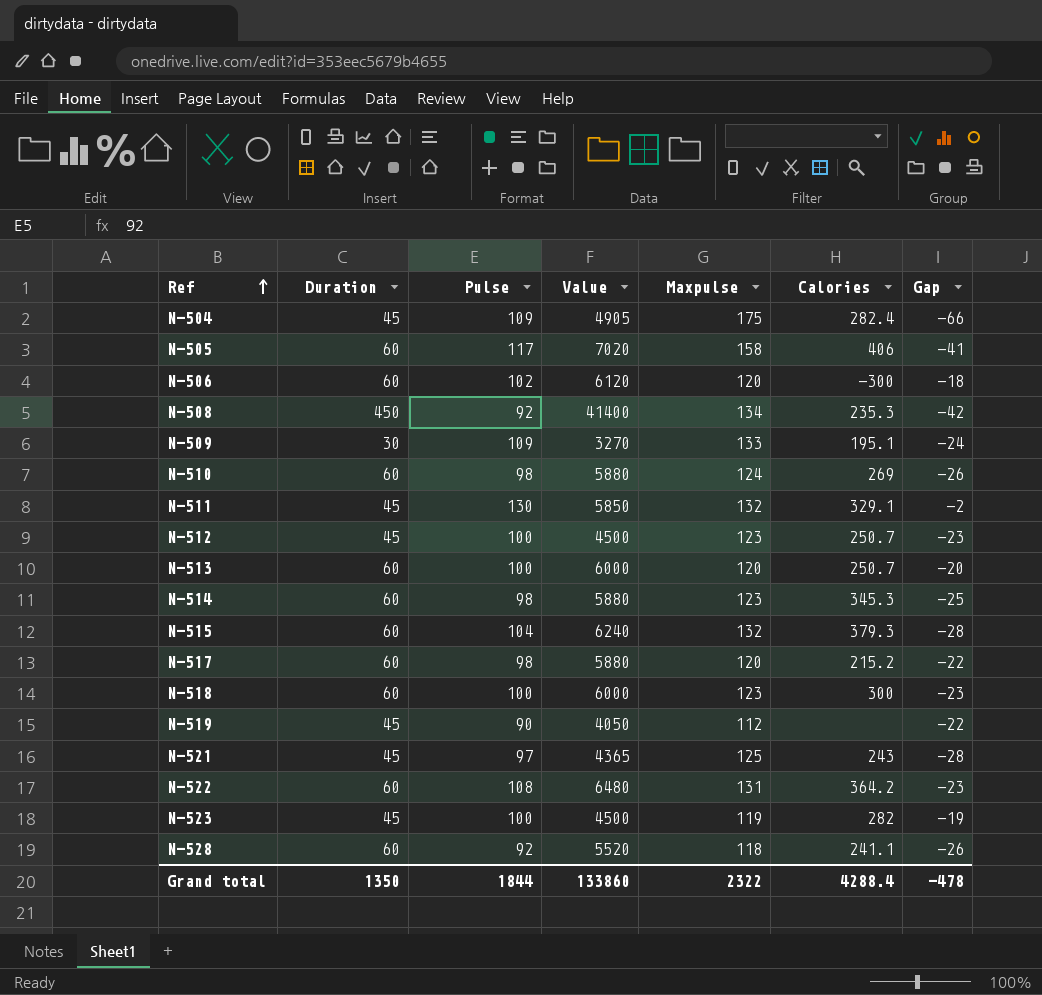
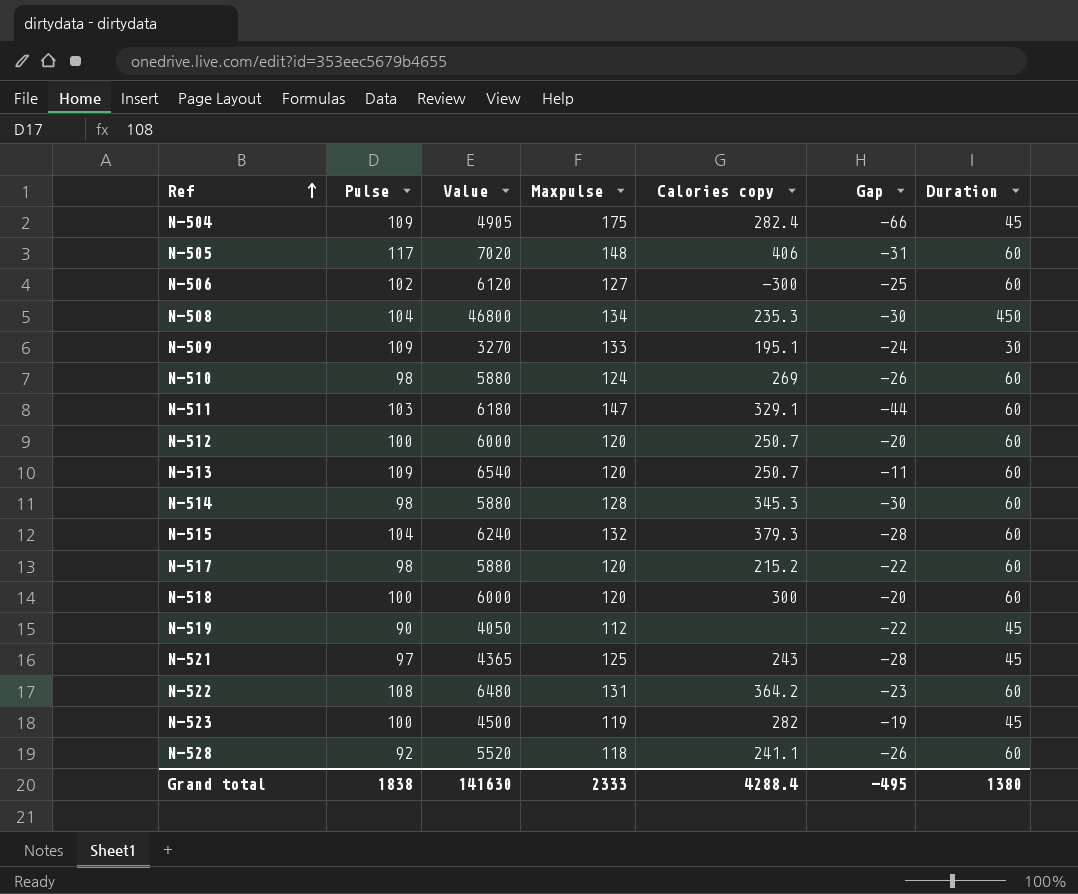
column name: Calories -> Calories copy
column Duration | position: 2 -> 7
N-505 | Maxpulse: 158 -> 148
N-505 | Gap: -41 -> -31
N-506 | Maxpulse: 120 -> 127
N-506 | Gap: -18 -> -25
N-508 | Pulse: 92 -> 104
N-508 | Value: 41400 -> 46800
N-508 | Gap: -42 -> -30
N-511 | Pulse: 130 -> 103
N-511 | Value: 5850 -> 6180
N-511 | Maxpulse: 132 -> 147
N-511 | Gap: -2 -> -44
N-511 | Duration: 45 -> 60
N-512 | Value: 4500 -> 6000
N-512 | Maxpulse: 123 -> 120
N-512 | Gap: -23 -> -20
N-512 | Duration: 45 -> 60
N-513 | Pulse: 100 -> 109
N-513 | Value: 6000 -> 6540
N-513 | Gap: -20 -> -11
N-514 | Maxpulse: 123 -> 128
N-514 | Gap: -25 -> -30
N-518 | Maxpulse: 123 -> 120
N-518 | Gap: -23 -> -20
Grand total | Pulse: 1844 -> 1838
Grand total | Value: 133860 -> 141630
Grand total | Maxpulse: 2322 -> 2333
Grand total | Gap: -478 -> -495
Grand total | Duration: 1350 -> 1380

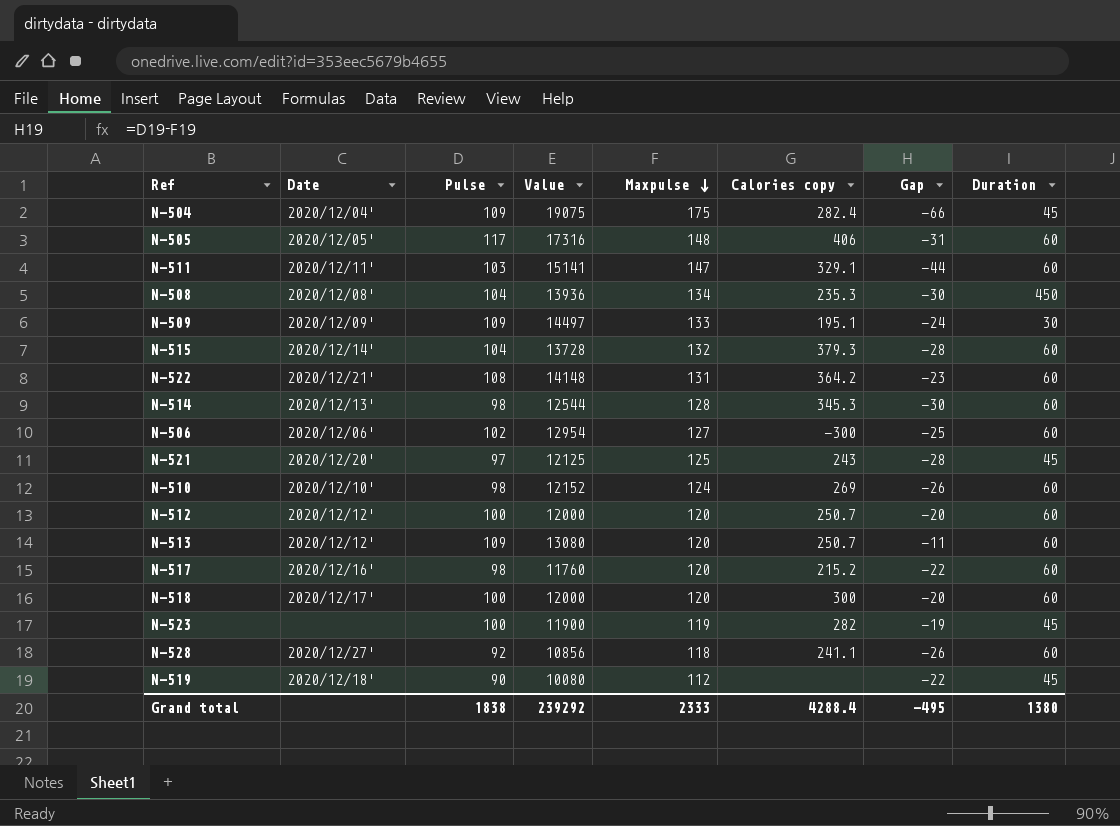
row order: Ref ascending -> Maxpulse descending
column Date | position: none -> 2
column Value | formula: [Pulse] * [Duration] -> [Pulse] * [Maxpulse]
Grand total | Value: 141630 -> 239292

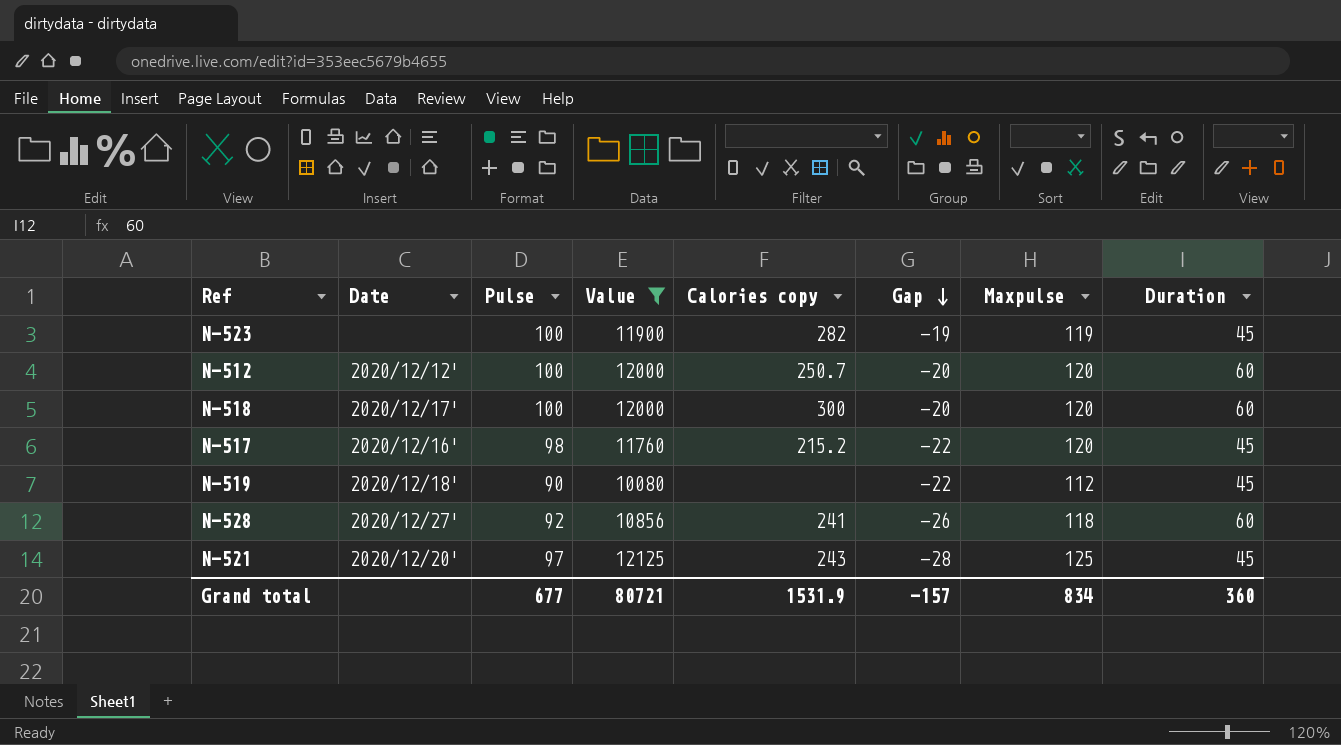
filter: none -> Value <= 12125
row order: Maxpulse descending -> Gap descending
column Maxpulse | position: 5 -> 7
N-517 | Duration: 60 -> 45
N-528 | Calories copy: 241.1 -> 241
Grand total | Pulse: 1838 -> 677
Grand total | Value: 239292 -> 80721
Grand total | Calories copy: 4288.4 -> 1531.9
Grand total | Gap: -495 -> -157
Grand total | Maxpulse: 2333 -> 834
Grand total | Duration: 1380 -> 360

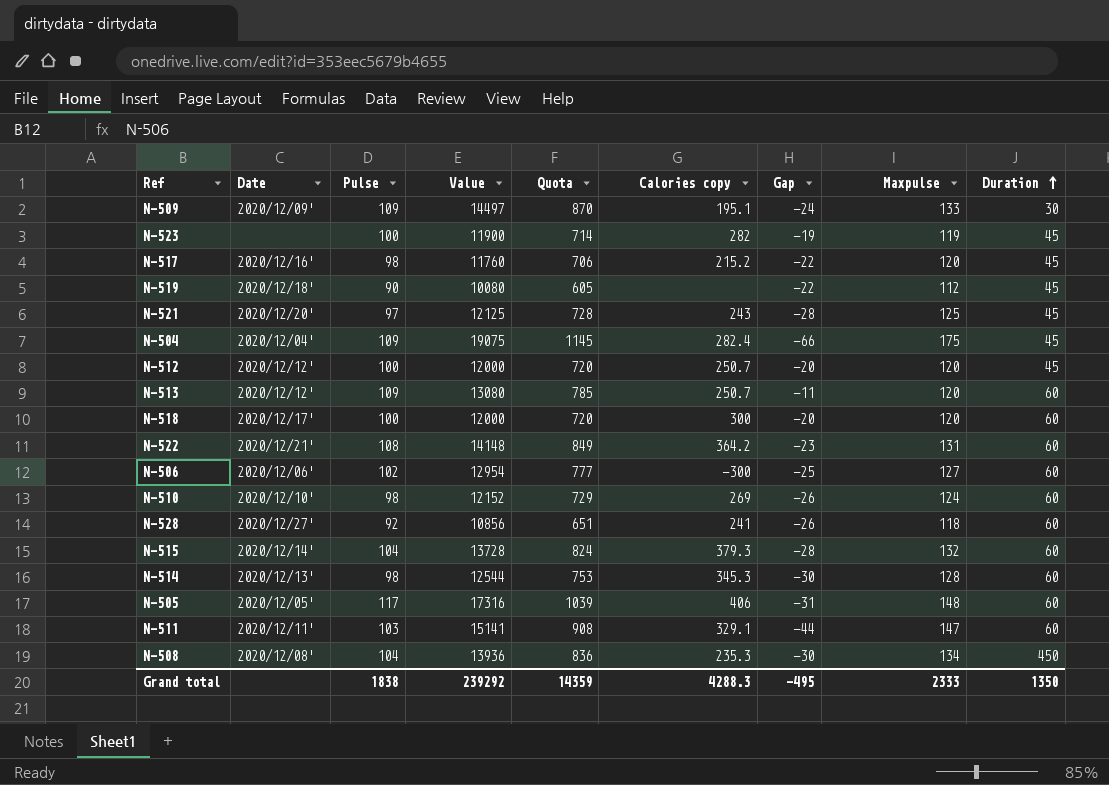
filter: Value <= 12125 -> none
row order: Gap descending -> Duration ascending
column Quota | formula: none -> [Value] * 0.06
N-512 | Duration: 60 -> 45
Grand total | Pulse: 677 -> 1838
Grand total | Value: 80721 -> 239292
Grand total | Calories copy: 1531.9 -> 4288.3
Grand total | Gap: -157 -> -495
Grand total | Maxpulse: 834 -> 2333
Grand total | Duration: 360 -> 1350

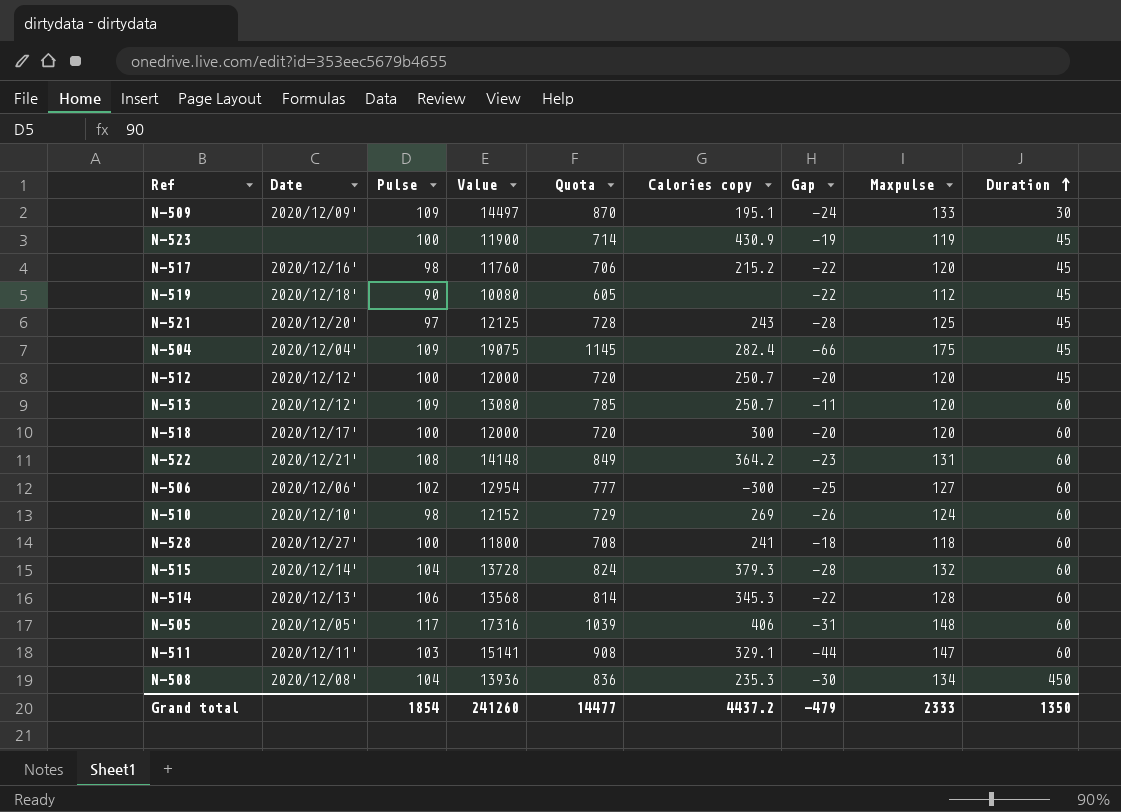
N-523 | Calories copy: 282 -> 430.9
N-528 | Pulse: 92 -> 100
N-528 | Value: 10856 -> 11800
N-528 | Quota: 651 -> 708
N-528 | Gap: -26 -> -18
N-514 | Pulse: 98 -> 106
N-514 | Value: 12544 -> 13568
N-514 | Quota: 753 -> 814
N-514 | Gap: -30 -> -22
Grand total | Pulse: 1838 -> 1854
Grand total | Value: 239292 -> 241260
Grand total | Quota: 14359 -> 14477
Grand total | Calories copy: 4288.3 -> 4437.2
Grand total | Gap: -495 -> -479

